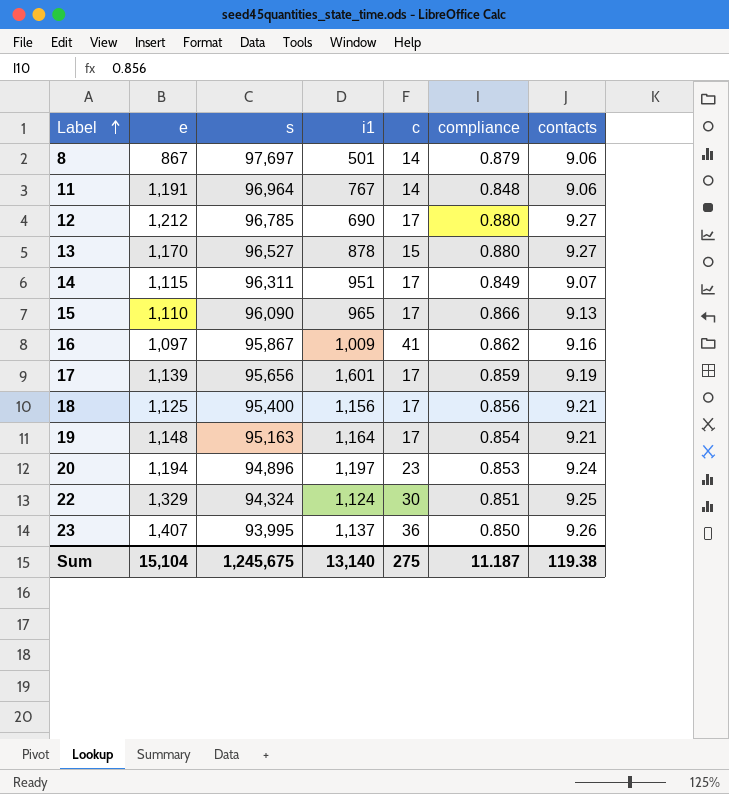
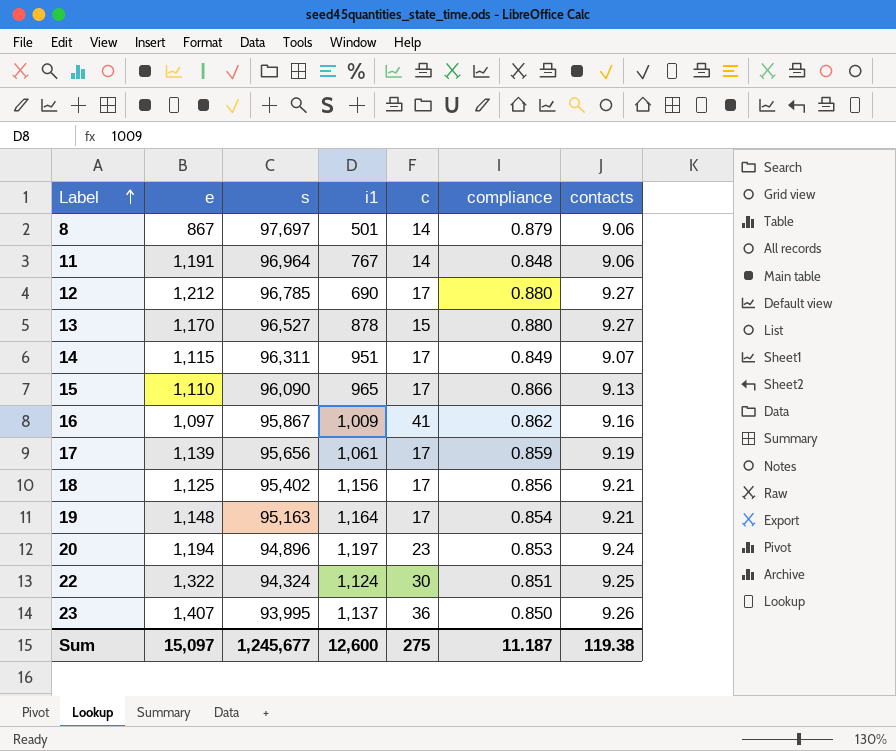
17 | i1: 1,601 -> 1,061
18 | s: 95,400 -> 95,402
22 | e: 1,329 -> 1,322
Sum | e: 15,104 -> 15,097
Sum | s: 1,245,675 -> 1,245,677
Sum | i1: 13,140 -> 12,600

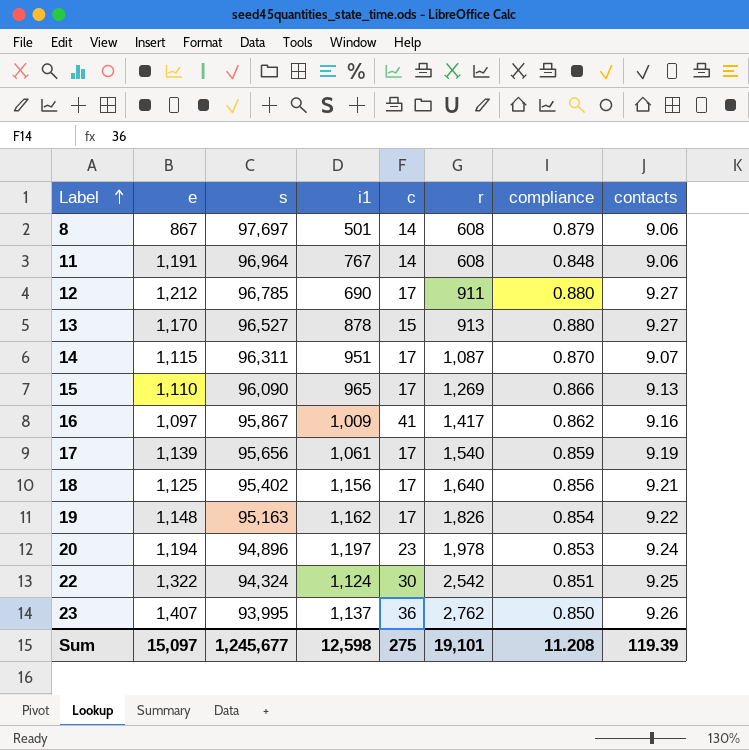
column r | position: none -> 6
14 | compliance: 0.849 -> 0.870
19 | i1: 1,164 -> 1,162
19 | contacts: 9.21 -> 9.22
Sum | i1: 12,600 -> 12,598
Sum | compliance: 11.187 -> 11.208
Sum | contacts: 119.38 -> 119.39

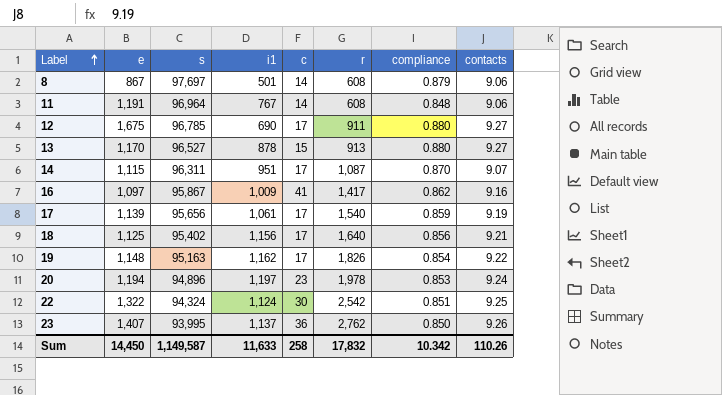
row 15: 1,110 | 96,090 | 965 | 17 | 1,269 | 0.866 | 9.13 -> none
12 | e: 1,212 -> 1,675
Sum | e: 15,097 -> 14,450
Sum | s: 1,245,677 -> 1,149,587
Sum | i1: 12,598 -> 11,633
Sum | c: 275 -> 258
Sum | r: 19,101 -> 17,832
Sum | compliance: 11.208 -> 10.342
Sum | contacts: 119.39 -> 110.26

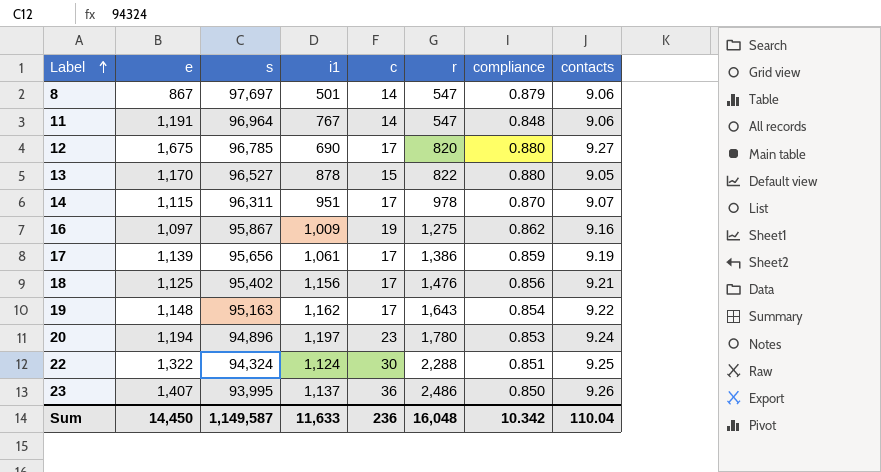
8 | r: 608 -> 547
11 | r: 608 -> 547
12 | r: 911 -> 820
13 | r: 913 -> 822
13 | contacts: 9.27 -> 9.05
14 | r: 1,087 -> 978
16 | c: 41 -> 19
16 | r: 1,417 -> 1,275
17 | r: 1,540 -> 1,386
18 | r: 1,640 -> 1,476
19 | r: 1,826 -> 1,643
20 | r: 1,978 -> 1,780
22 | r: 2,542 -> 2,288
23 | r: 2,762 -> 2,486
Sum | c: 258 -> 236
Sum | r: 17,832 -> 16,048
Sum | contacts: 110.26 -> 110.04

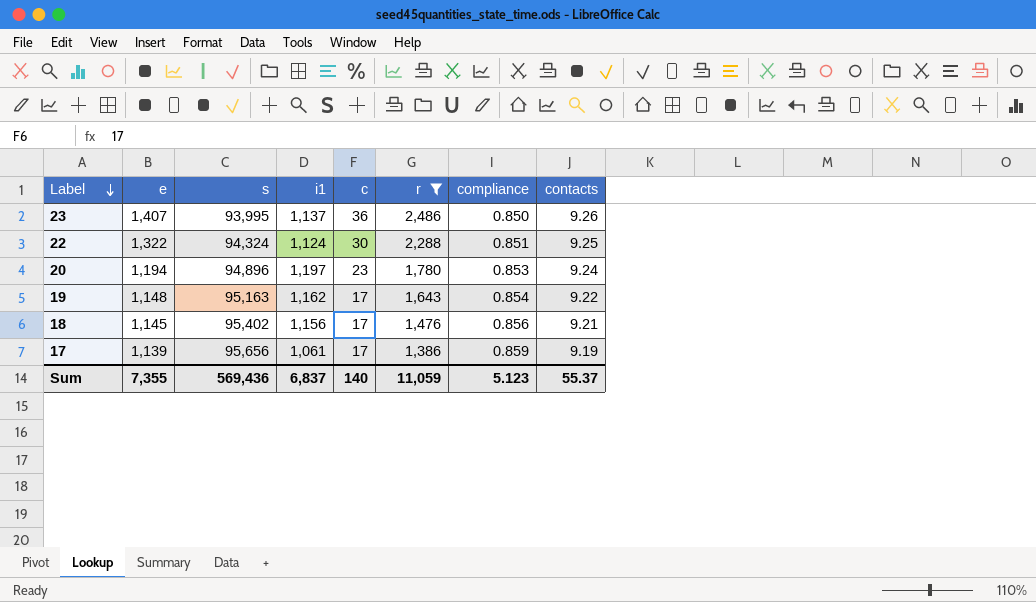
filter: none -> r >= 1,386
row order: Label ascending -> Label descending
18 | e: 1,125 -> 1,145
Sum | e: 14,450 -> 7,355
Sum | s: 1,149,587 -> 569,436
Sum | i1: 11,633 -> 6,837
Sum | c: 236 -> 140
Sum | r: 16,048 -> 11,059
Sum | compliance: 10.342 -> 5.123
Sum | contacts: 110.04 -> 55.37

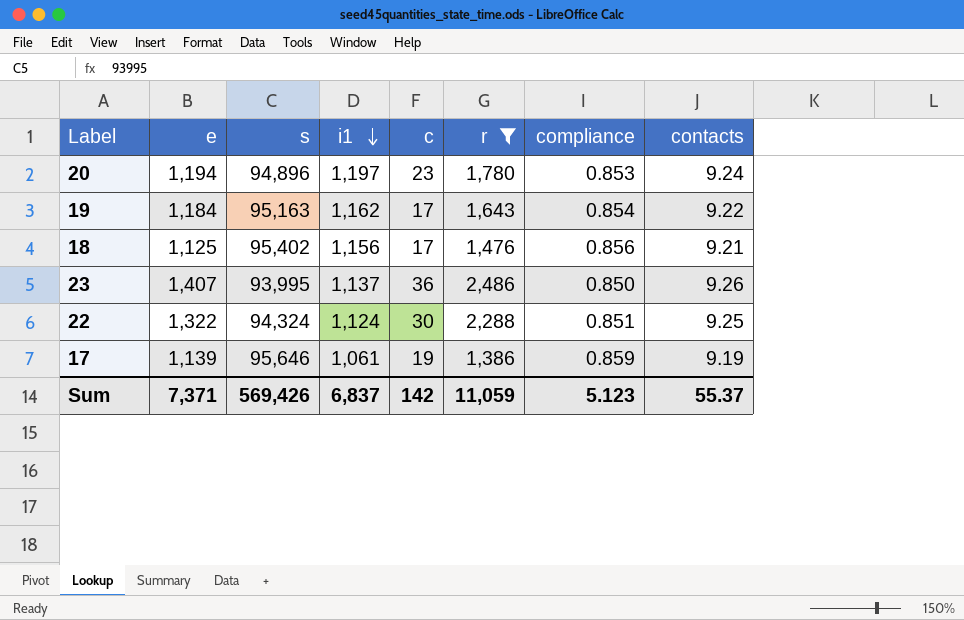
row order: Label descending -> i1 descending
19 | e: 1,148 -> 1,184
18 | e: 1,145 -> 1,125
17 | s: 95,656 -> 95,646
17 | c: 17 -> 19
Sum | e: 7,355 -> 7,371
Sum | s: 569,436 -> 569,426
Sum | c: 140 -> 142

